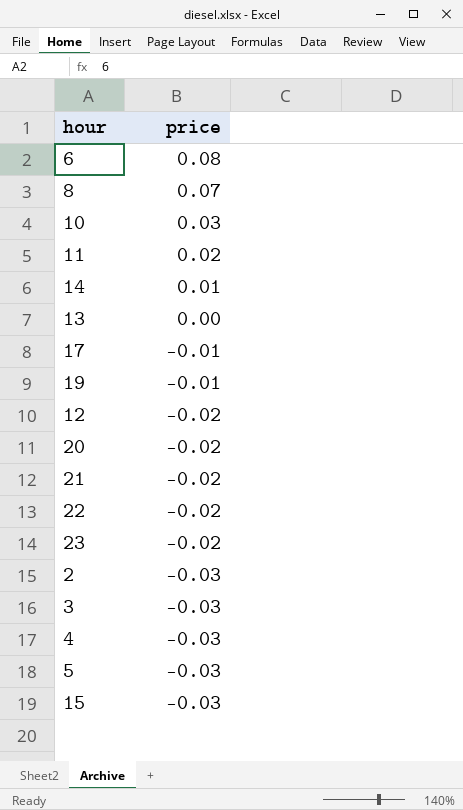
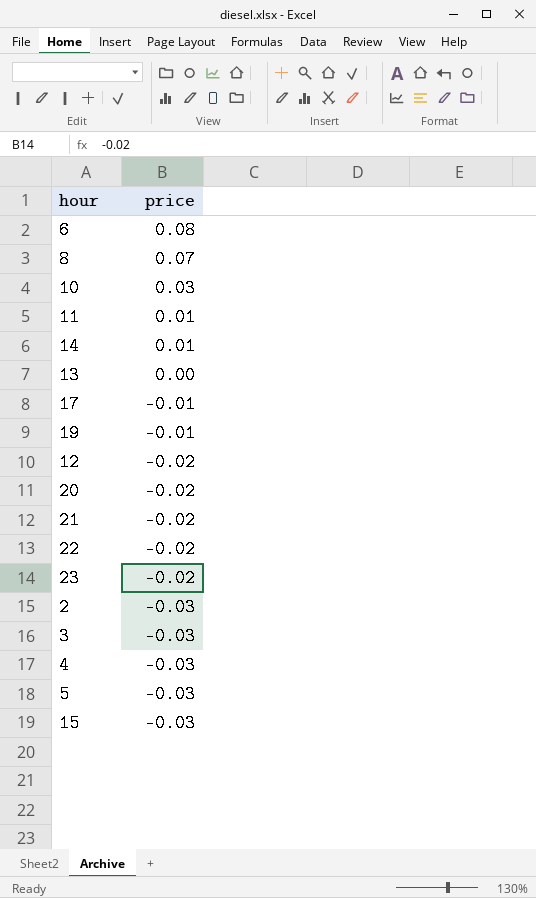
11 | price: 0.02 -> 0.01

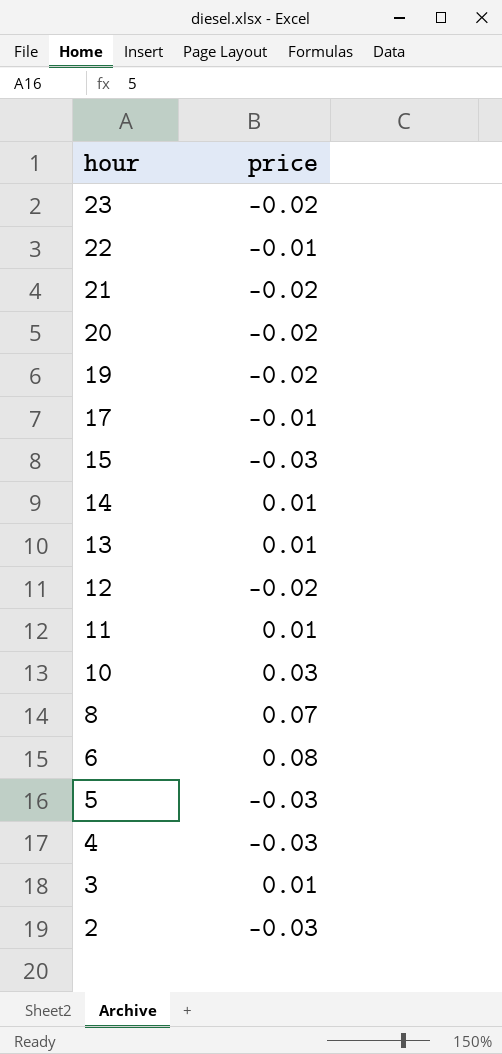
row order: price descending -> hour descending
22 | price: -0.02 -> -0.01
19 | price: -0.01 -> -0.02
13 | price: 0.00 -> 0.01
3 | price: -0.03 -> 0.01

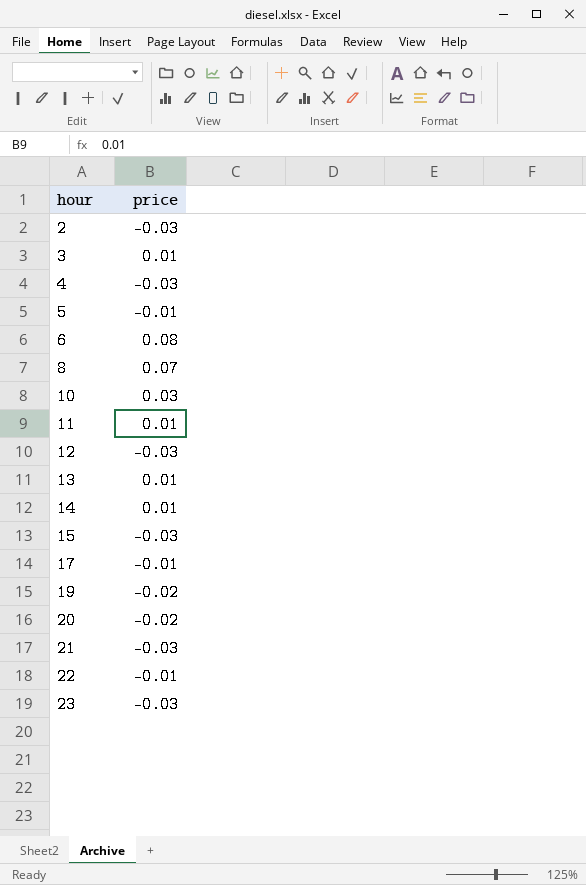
row order: hour descending -> hour ascending
5 | price: -0.03 -> -0.01
12 | price: -0.02 -> -0.03
21 | price: -0.02 -> -0.03
23 | price: -0.02 -> -0.03

